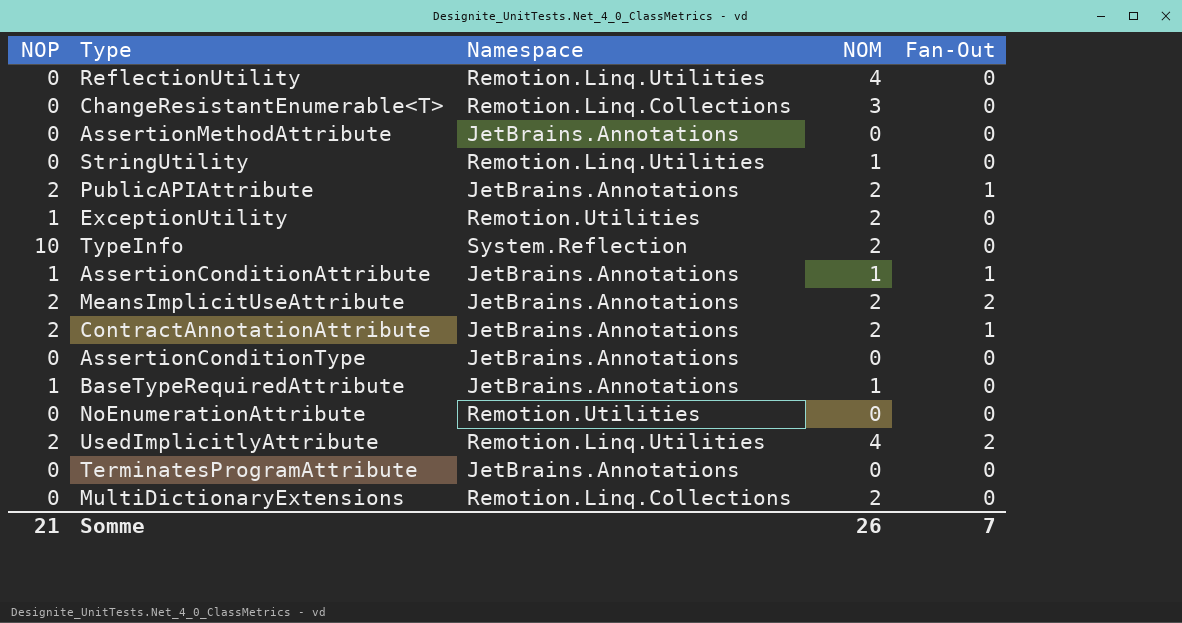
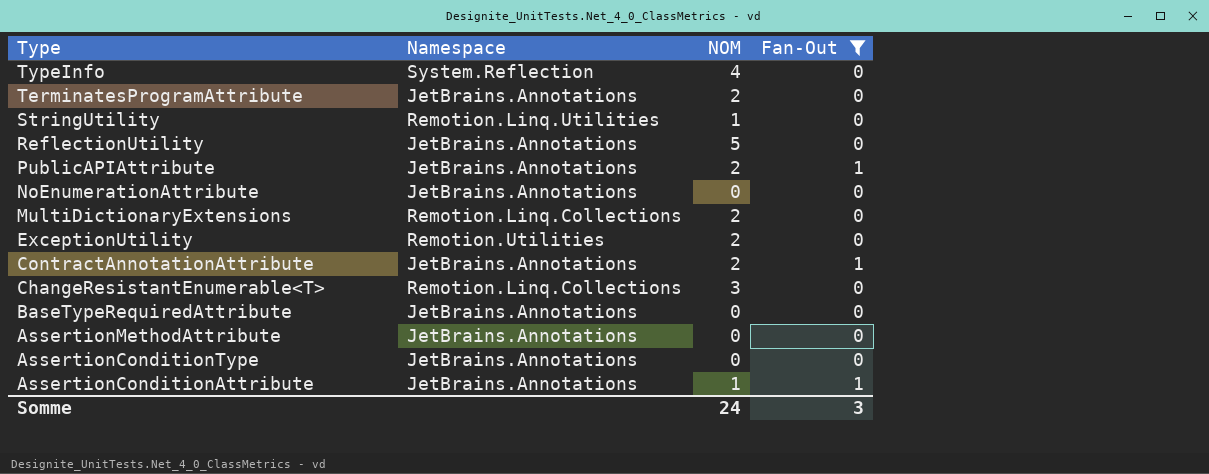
filter: none -> Fan-Out != 2
row order: none -> Type descending
column NOP | position: 1 -> none
TypeInfo | NOM: 2 -> 4
TerminatesProgramAttribute | NOM: 0 -> 2
ReflectionUtility | Namespace: Remotion.Linq.Utilities -> JetBrains.Annotations
ReflectionUtility | NOM: 4 -> 5
NoEnumerationAttribute | Namespace: Remotion.Utilities -> JetBrains.Annotations
BaseTypeRequiredAttribute | NOM: 1 -> 0
Somme | NOM: 26 -> 24
Somme | Fan-Out: 7 -> 3

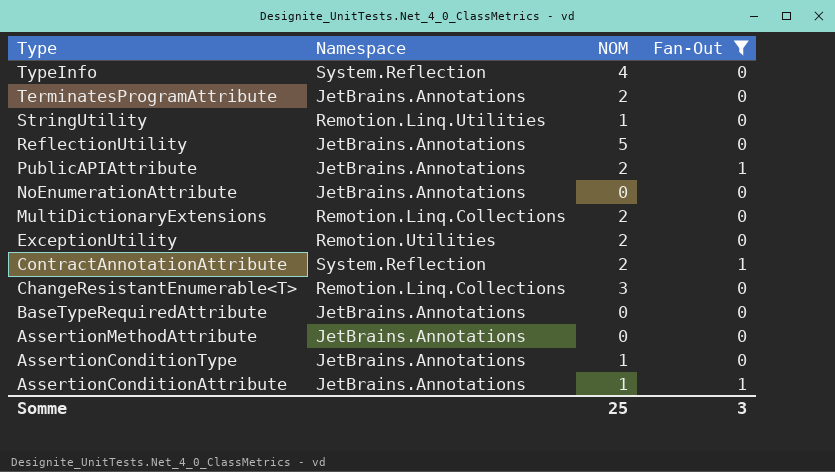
ContractAnnotationAttribute | Namespace: JetBrains.Annotations -> System.Reflection
AssertionConditionType | NOM: 0 -> 1
Somme | NOM: 24 -> 25

